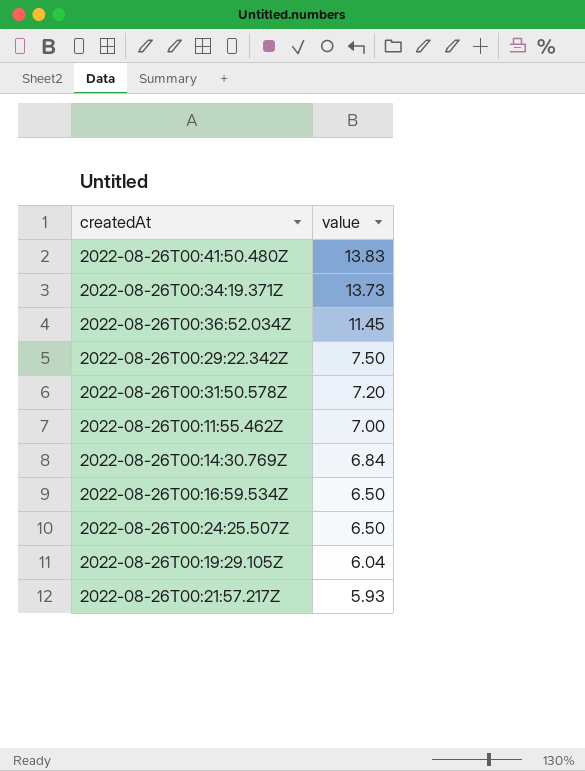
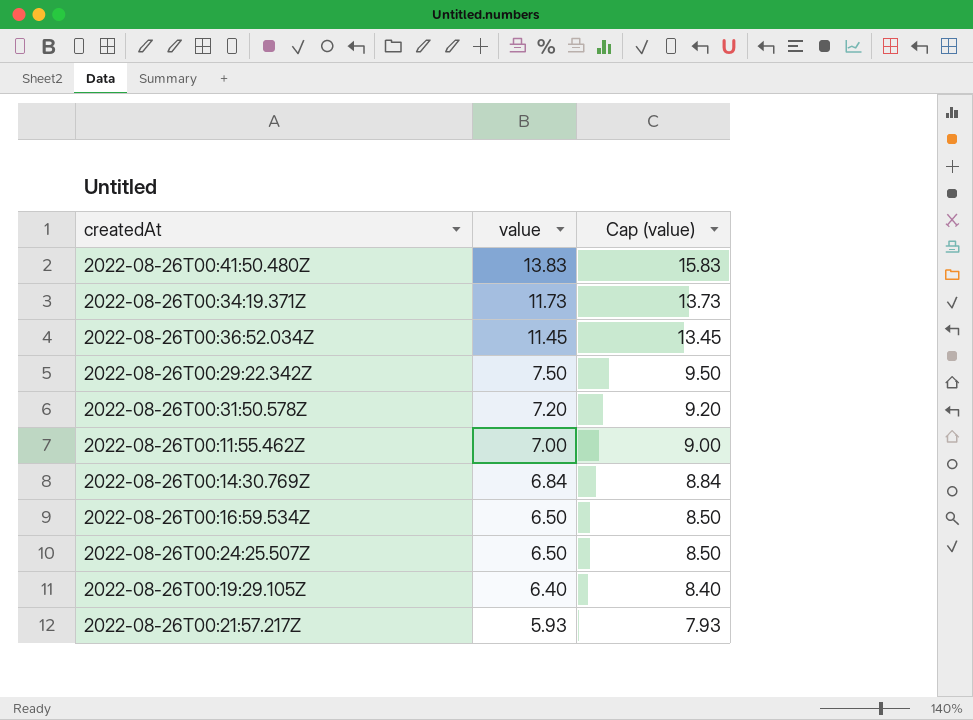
column Cap (value) | formula: none -> [value] + 2
2022-08-26T00:34:19.371Z | value: 13.73 -> 11.73
2022-08-26T00:19:29.105Z | value: 6.04 -> 6.40

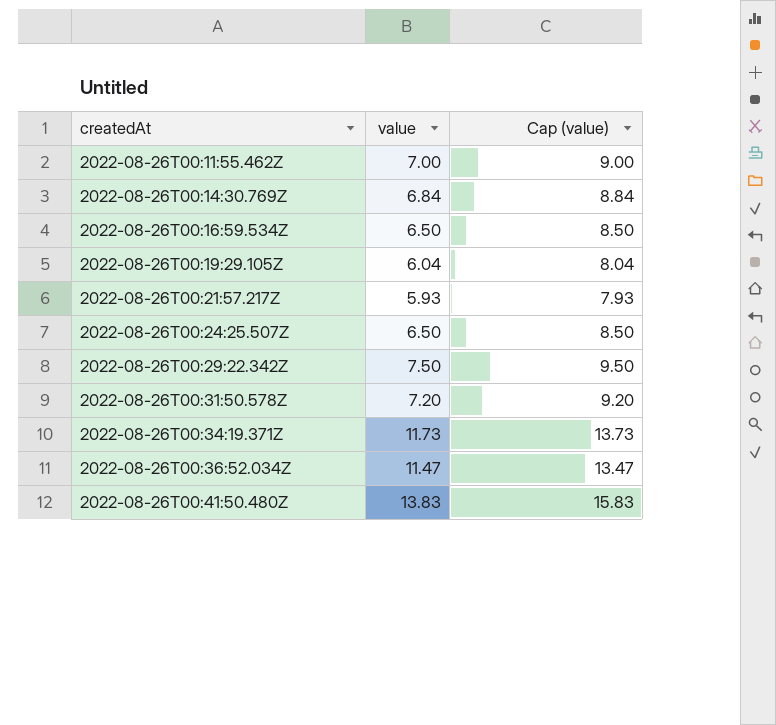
row order: value descending -> createdAt ascending
2022-08-26T00:19:29.105Z | value: 6.40 -> 6.04
2022-08-26T00:19:29.105Z | Cap (value): 8.40 -> 8.04
2022-08-26T00:36:52.034Z | value: 11.45 -> 11.47
2022-08-26T00:36:52.034Z | Cap (value): 13.45 -> 13.47

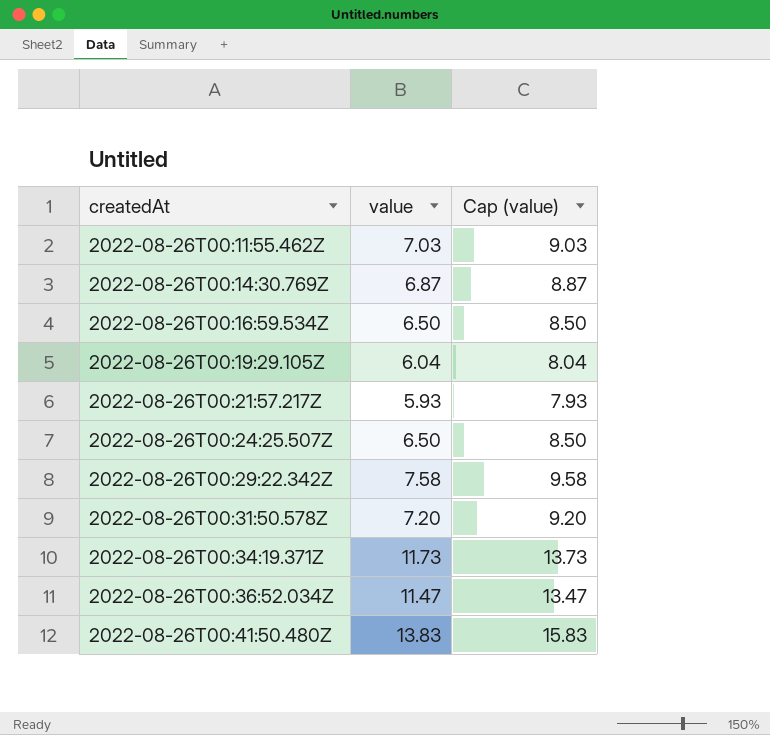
2022-08-26T00:11:55.462Z | value: 7.00 -> 7.03
2022-08-26T00:11:55.462Z | Cap (value): 9.00 -> 9.03
2022-08-26T00:14:30.769Z | value: 6.84 -> 6.87
2022-08-26T00:14:30.769Z | Cap (value): 8.84 -> 8.87
2022-08-26T00:29:22.342Z | value: 7.50 -> 7.58
2022-08-26T00:29:22.342Z | Cap (value): 9.50 -> 9.58

